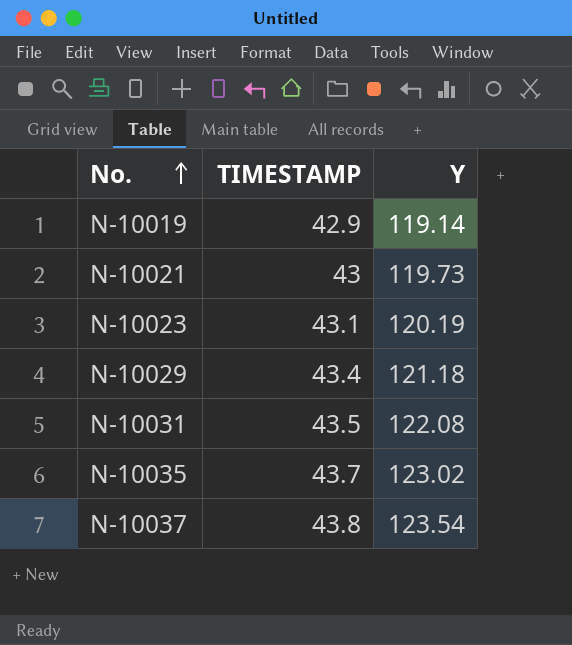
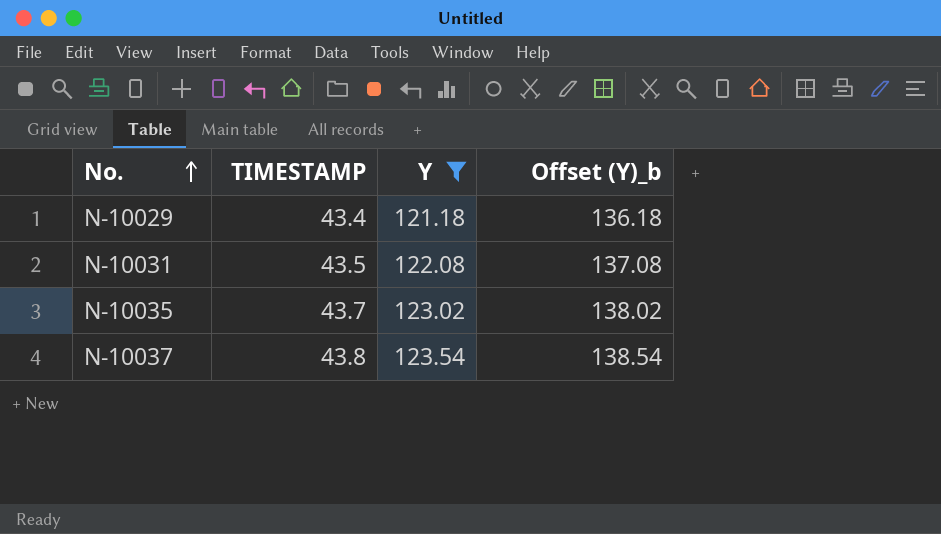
filter: none -> Y >= 121.18
column Offset (Y)_b | formula: none -> [Y] + 15

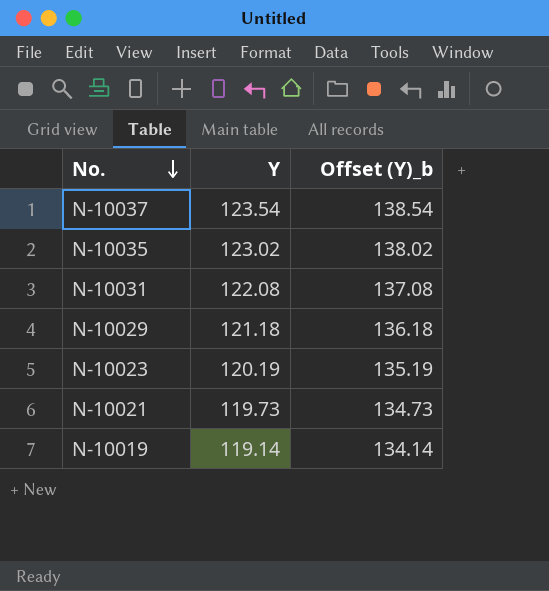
filter: Y >= 121.18 -> none
row order: No. ascending -> No. descending
column TIMESTAMP | position: 2 -> none

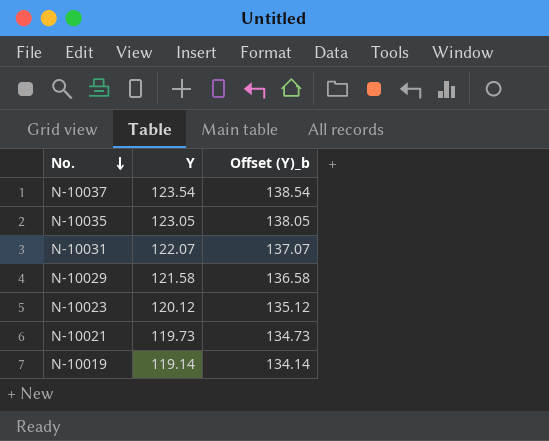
N-10035 | Y: 123.02 -> 123.05
N-10035 | Offset (Y)_b: 138.02 -> 138.05
N-10031 | Y: 122.08 -> 122.07
N-10031 | Offset (Y)_b: 137.08 -> 137.07
N-10029 | Y: 121.18 -> 121.58
N-10029 | Offset (Y)_b: 136.18 -> 136.58
N-10023 | Y: 120.19 -> 120.12
N-10023 | Offset (Y)_b: 135.19 -> 135.12

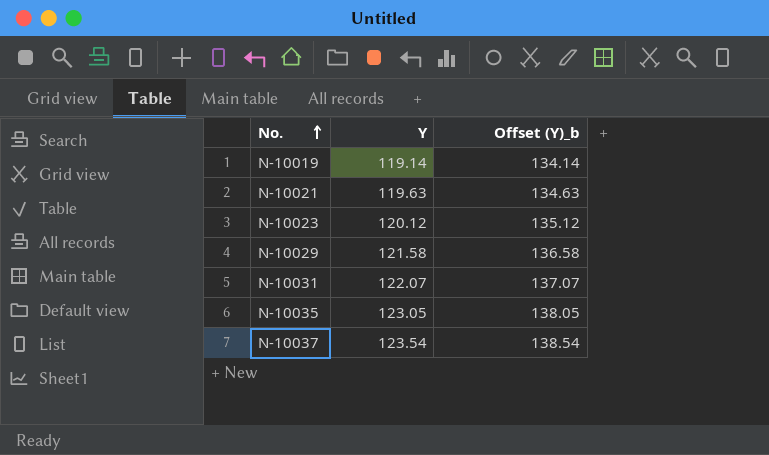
row order: No. descending -> No. ascending
N-10021 | Y: 119.73 -> 119.63
N-10021 | Offset (Y)_b: 134.73 -> 134.63

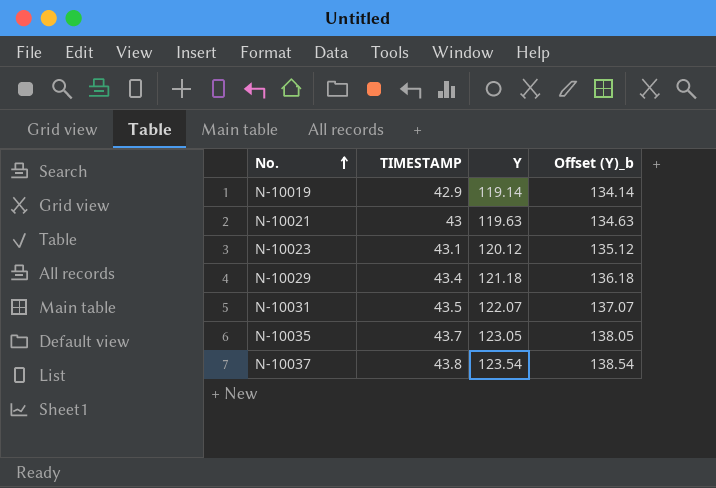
column TIMESTAMP | position: none -> 2
N-10029 | Y: 121.58 -> 121.18
N-10029 | Offset (Y)_b: 136.58 -> 136.18

